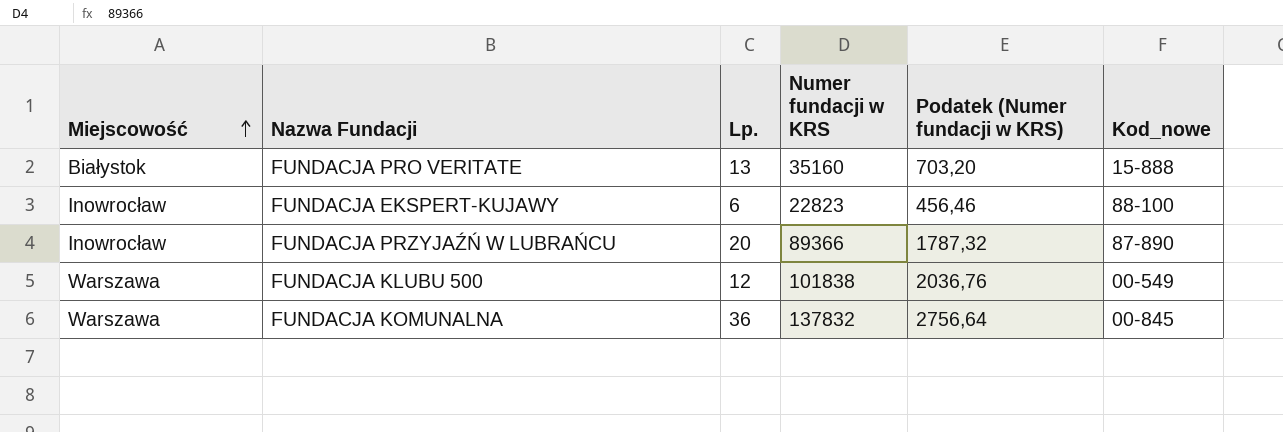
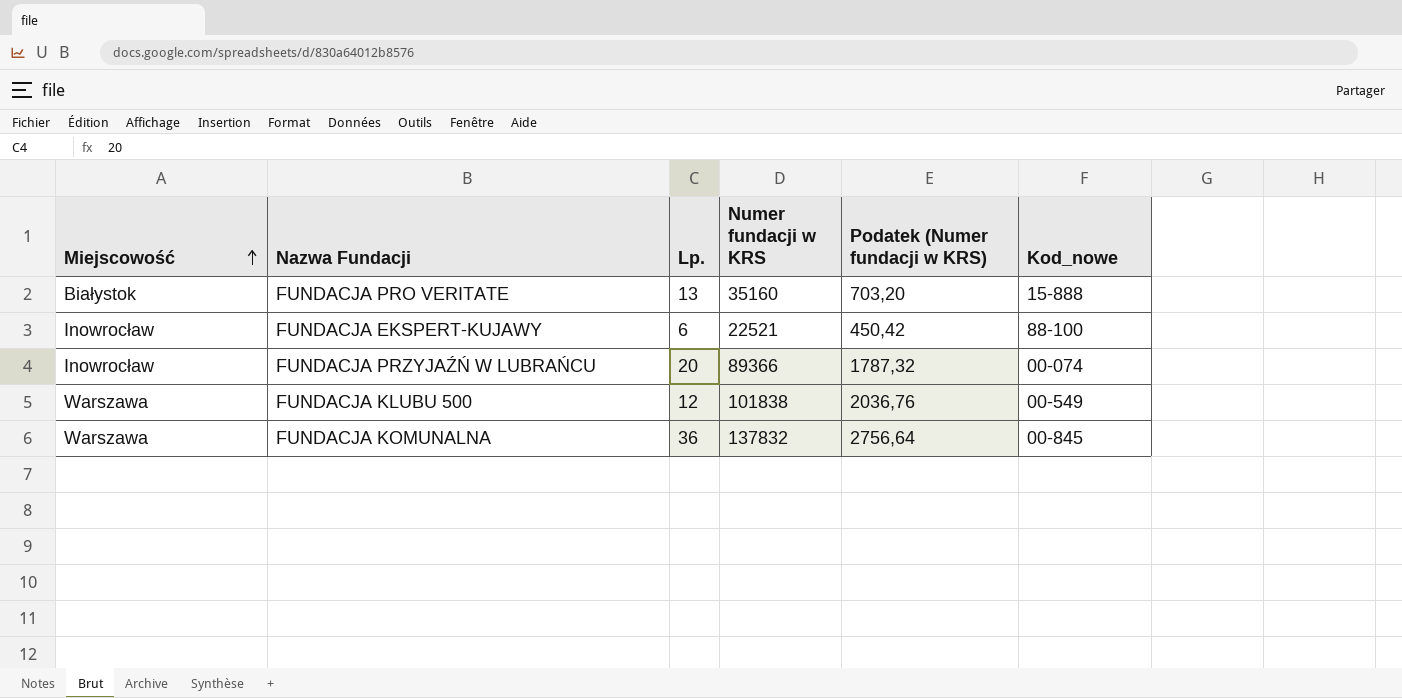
FUNDACJA EKSPERT-KUJAWY | Numer fundacji w KRS: 22823 -> 22521
FUNDACJA EKSPERT-KUJAWY | Podatek (Numer fundacji w KRS): 456,46 -> 450,42
FUNDACJA PRZYJAŹŃ W LUBRAŃCU | Kod_nowe: 87-890 -> 00-074

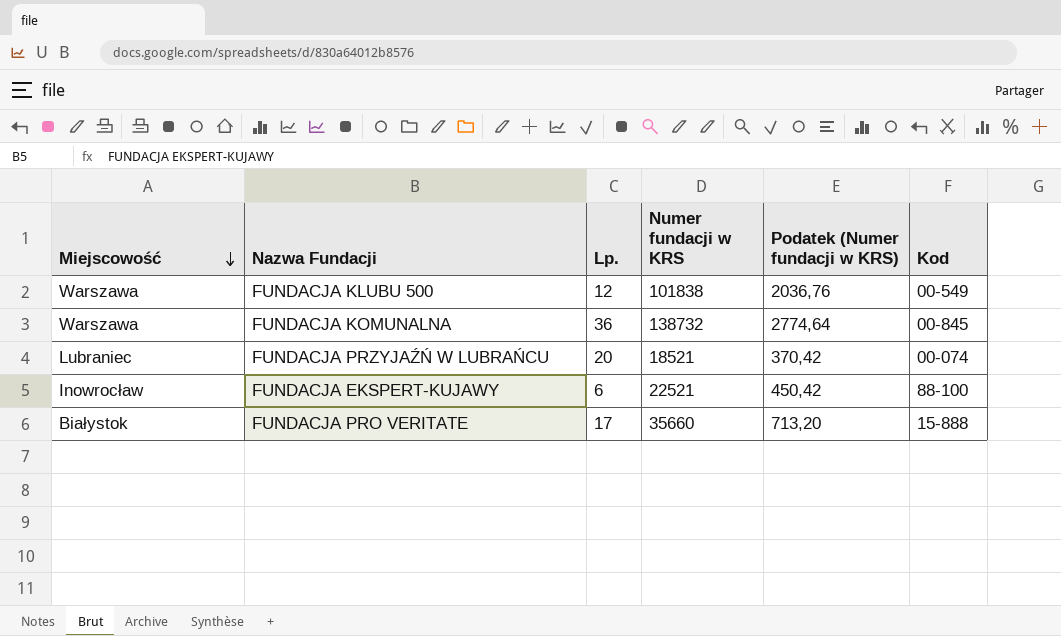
row order: Miejscowość ascending -> Miejscowość descending
column name: Kod_nowe -> Kod
FUNDACJA KOMUNALNA | Numer fundacji w KRS: 137832 -> 138732
FUNDACJA KOMUNALNA | Podatek (Numer fundacji w KRS): 2756,64 -> 2774,64
FUNDACJA PRZYJAŹŃ W LUBRAŃCU | Miejscowość: Inowrocław -> Lubraniec
FUNDACJA PRZYJAŹŃ W LUBRAŃCU | Numer fundacji w KRS: 89366 -> 18521
FUNDACJA PRZYJAŹŃ W LUBRAŃCU | Podatek (Numer fundacji w KRS): 1787,32 -> 370,42
FUNDACJA PRO VERITATE | Lp.: 13 -> 17
FUNDACJA PRO VERITATE | Numer fundacji w KRS: 35160 -> 35660
FUNDACJA PRO VERITATE | Podatek (Numer fundacji w KRS): 703,20 -> 713,20

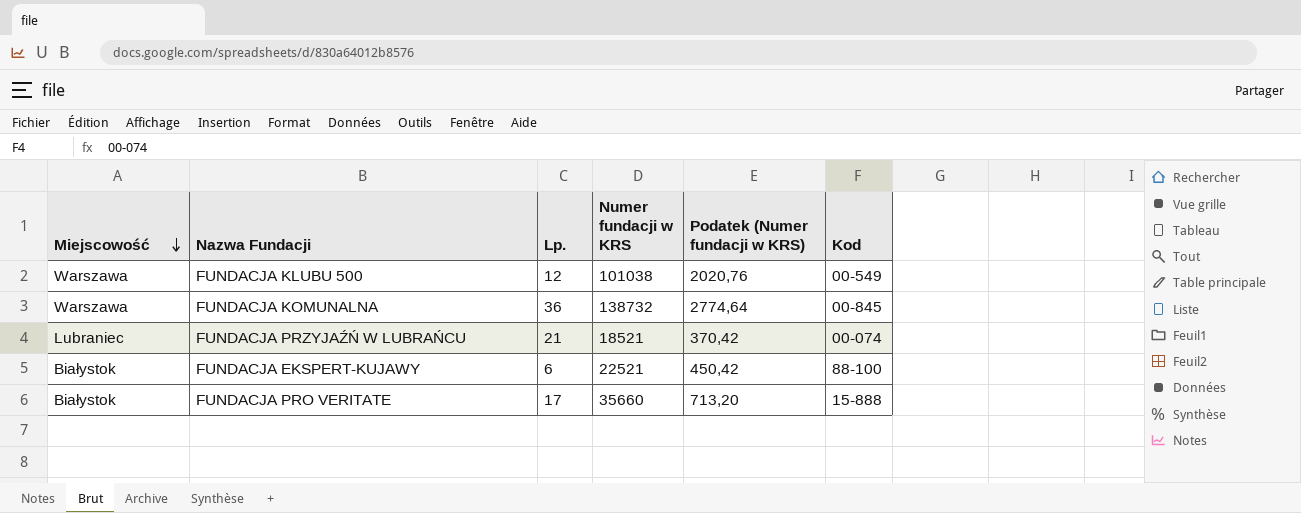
FUNDACJA KLUBU 500 | Numer fundacji w KRS: 101838 -> 101038
FUNDACJA KLUBU 500 | Podatek (Numer fundacji w KRS): 2036,76 -> 2020,76
FUNDACJA PRZYJAŹŃ W LUBRAŃCU | Lp.: 20 -> 21
FUNDACJA EKSPERT-KUJAWY | Miejscowość: Inowrocław -> Białystok

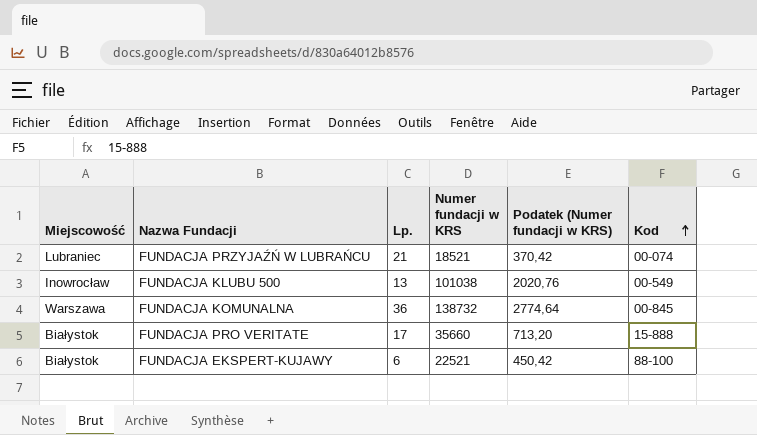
row order: Miejscowość descending -> Kod ascending
FUNDACJA KLUBU 500 | Miejscowość: Warszawa -> Inowrocław
FUNDACJA KLUBU 500 | Lp.: 12 -> 13

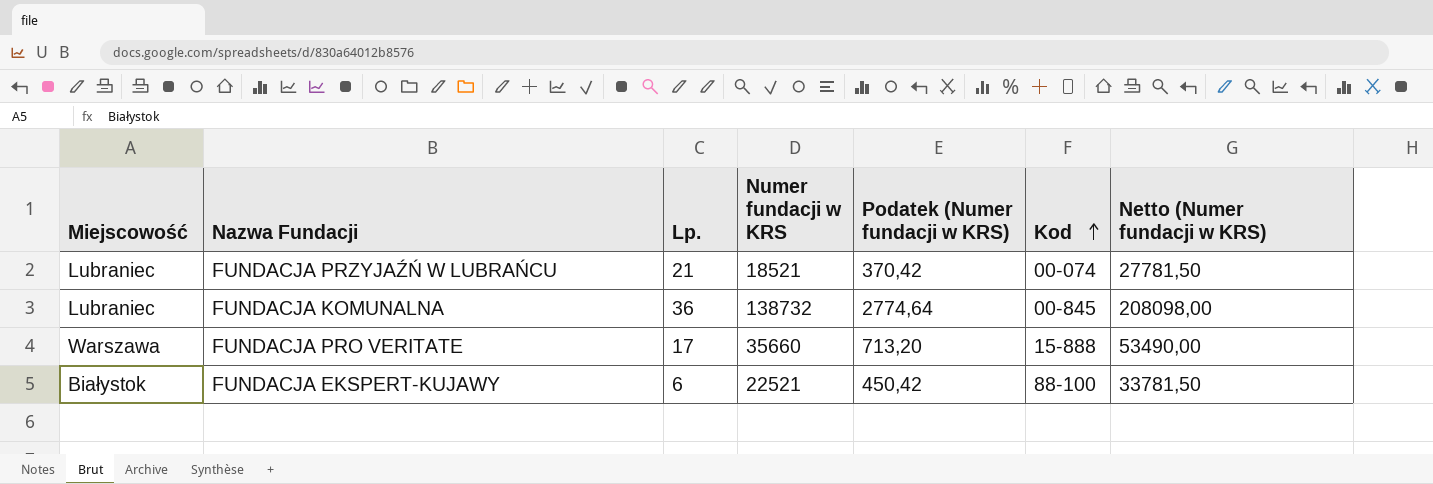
column Netto (Numer fundacji w KRS) | formula: none -> [Numer fundacji w KRS] * 1,5
row FUNDACJA KLUBU 500: Inowrocław | 13 | 101038 | 2020,76 | 00-549 -> none
FUNDACJA KOMUNALNA | Miejscowość: Warszawa -> Lubraniec
FUNDACJA PRO VERITATE | Miejscowość: Białystok -> Warszawa

